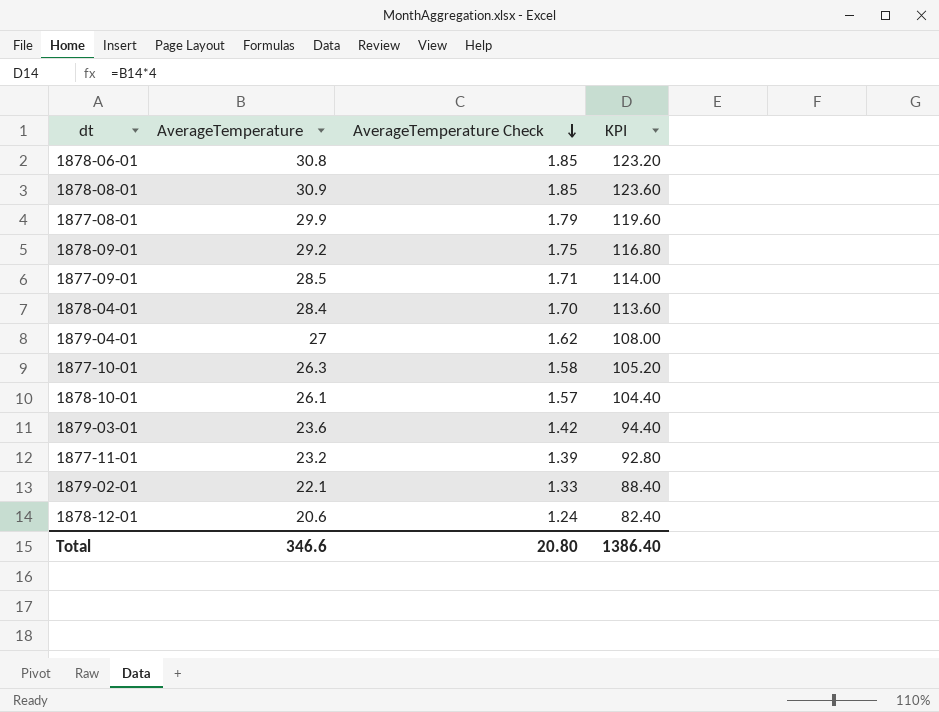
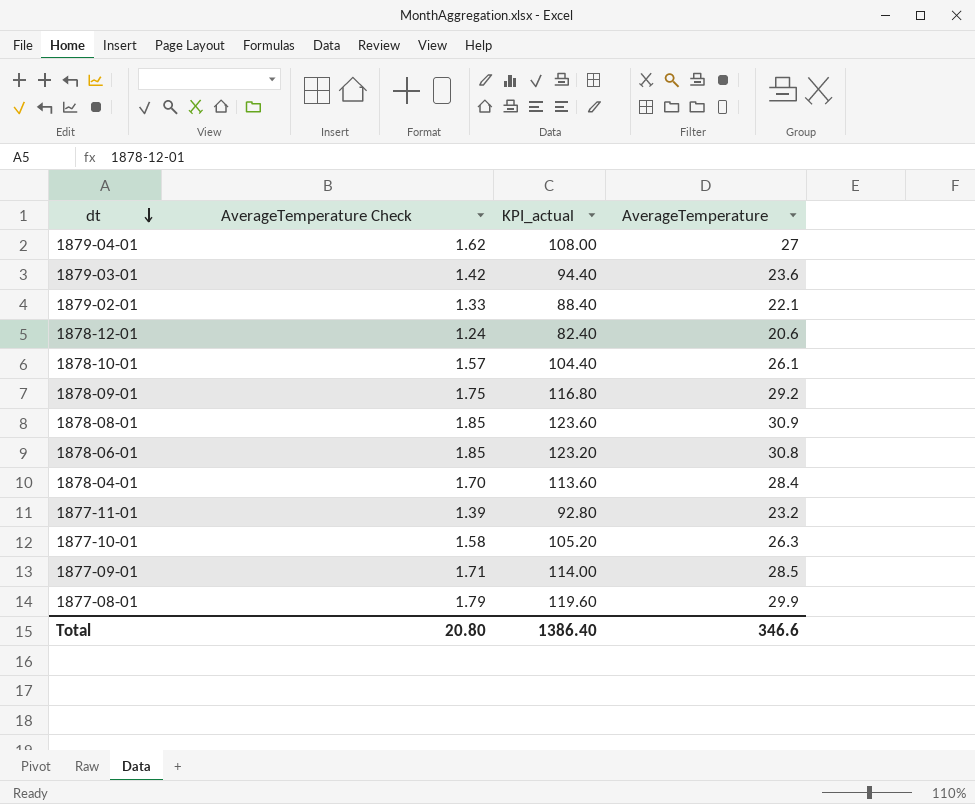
row order: AverageTemperature Check descending -> dt descending
column name: KPI -> KPI_actual
column AverageTemperature | position: 2 -> 4

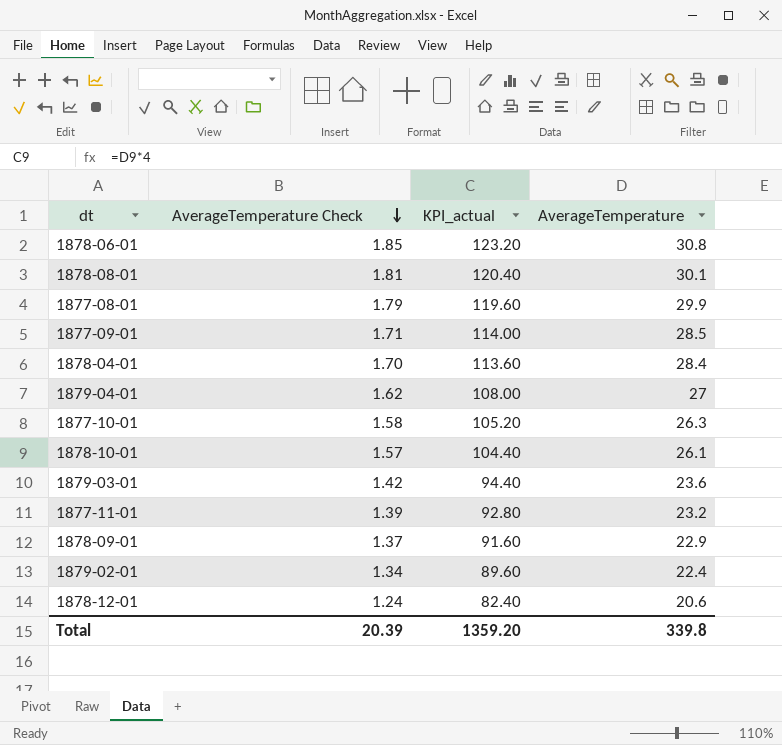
row order: dt descending -> AverageTemperature Check descending
1878-08-01 | AverageTemperature Check: 1.85 -> 1.81
1878-08-01 | KPI_actual: 123.60 -> 120.40
1878-08-01 | AverageTemperature: 30.9 -> 30.1
1878-09-01 | AverageTemperature Check: 1.75 -> 1.37
1878-09-01 | KPI_actual: 116.80 -> 91.60
1878-09-01 | AverageTemperature: 29.2 -> 22.9
1879-02-01 | AverageTemperature Check: 1.33 -> 1.34
1879-02-01 | KPI_actual: 88.40 -> 89.60
1879-02-01 | AverageTemperature: 22.1 -> 22.4
Total | AverageTemperature Check: 20.80 -> 20.39
Total | KPI_actual: 1386.40 -> 1359.20
Total | AverageTemperature: 346.6 -> 339.8

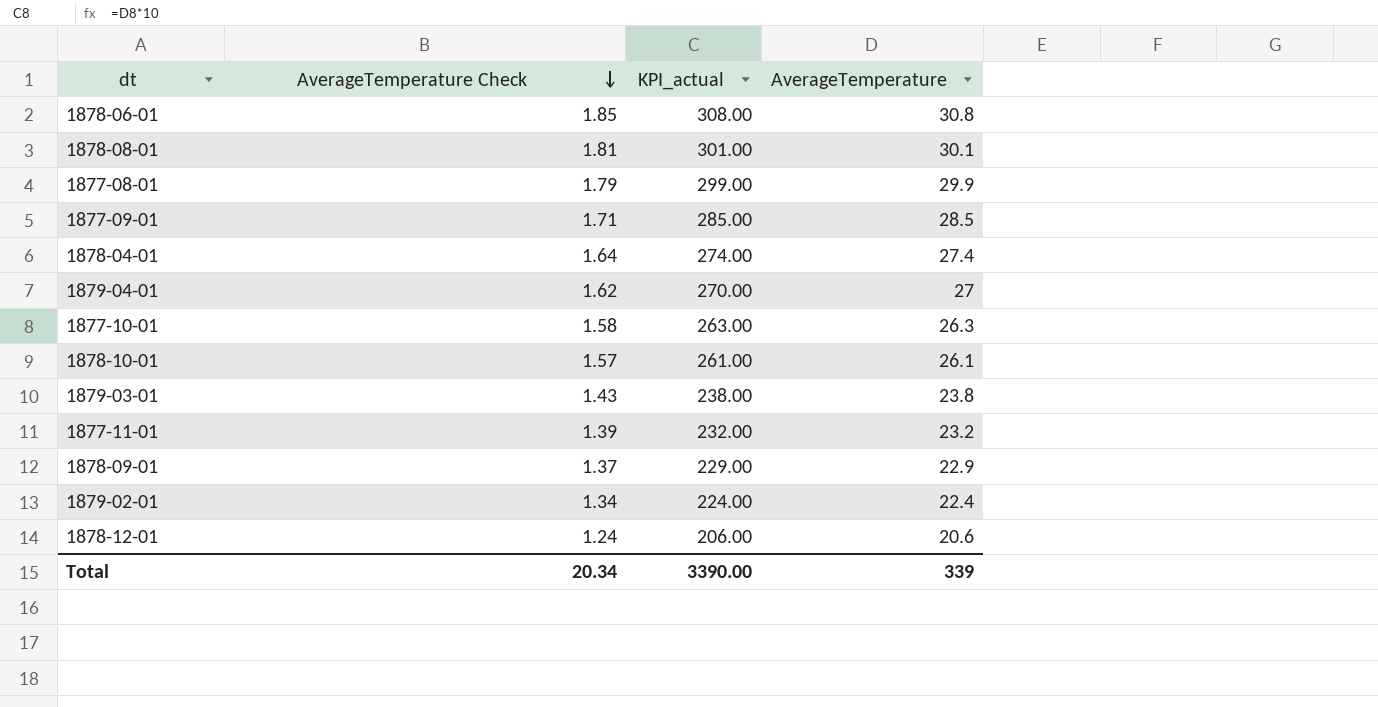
column KPI_actual | formula: [AverageTemperature] * 4 -> [AverageTemperature] * 10
1878-04-01 | AverageTemperature Check: 1.70 -> 1.64
1878-04-01 | AverageTemperature: 28.4 -> 27.4
1879-03-01 | AverageTemperature Check: 1.42 -> 1.43
1879-03-01 | AverageTemperature: 23.6 -> 23.8
Total | AverageTemperature Check: 20.39 -> 20.34
Total | KPI_actual: 1359.20 -> 3390.00
Total | AverageTemperature: 339.8 -> 339

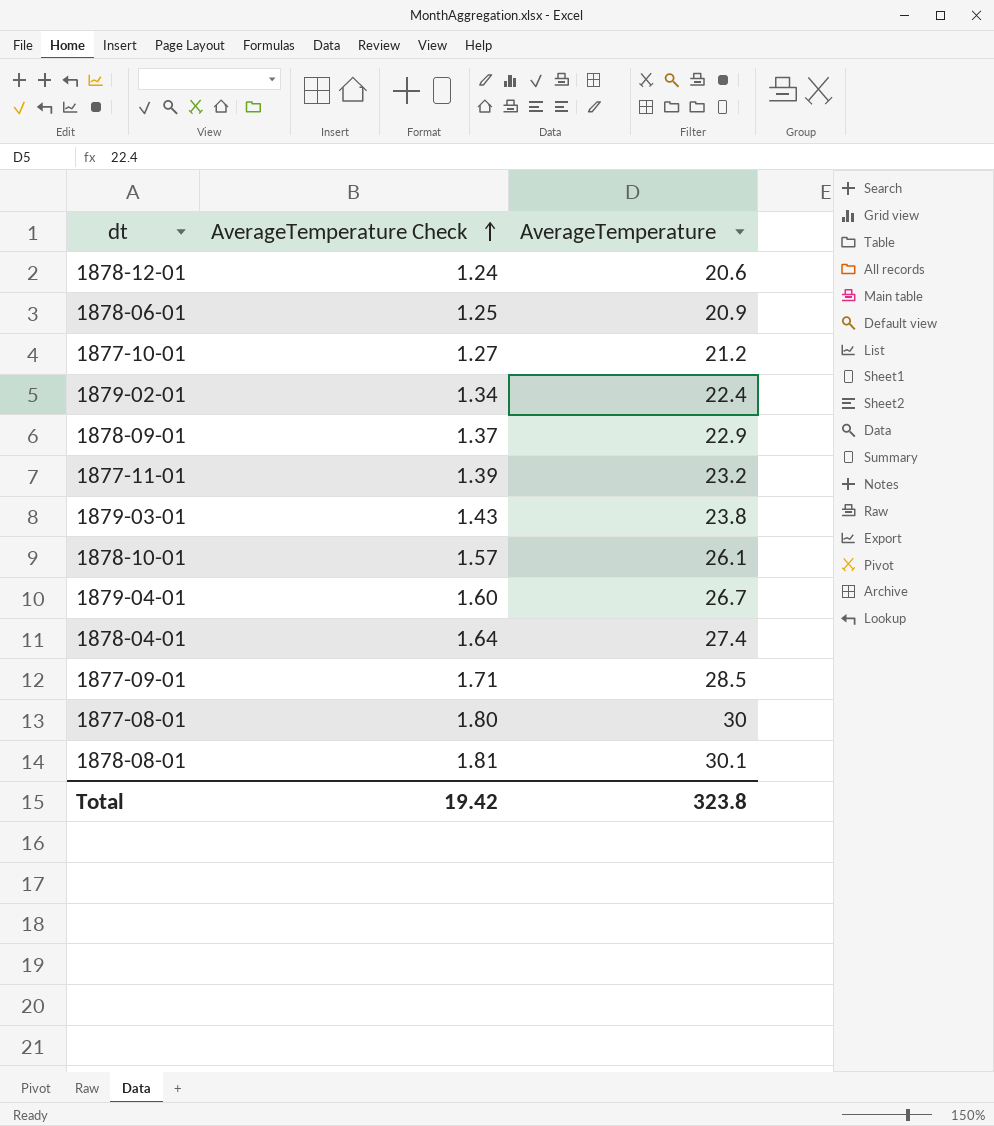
row order: AverageTemperature Check descending -> AverageTemperature Check ascending
column KPI_actual | formula: [AverageTemperature] * 10 -> none
1878-06-01 | AverageTemperature Check: 1.85 -> 1.25
1878-06-01 | AverageTemperature: 30.8 -> 20.9
1877-10-01 | AverageTemperature Check: 1.58 -> 1.27
1877-10-01 | AverageTemperature: 26.3 -> 21.2
1879-04-01 | AverageTemperature Check: 1.62 -> 1.60
1879-04-01 | AverageTemperature: 27 -> 26.7
1877-08-01 | AverageTemperature Check: 1.79 -> 1.80
1877-08-01 | AverageTemperature: 29.9 -> 30
Total | AverageTemperature Check: 20.34 -> 19.42
Total | AverageTemperature: 339 -> 323.8

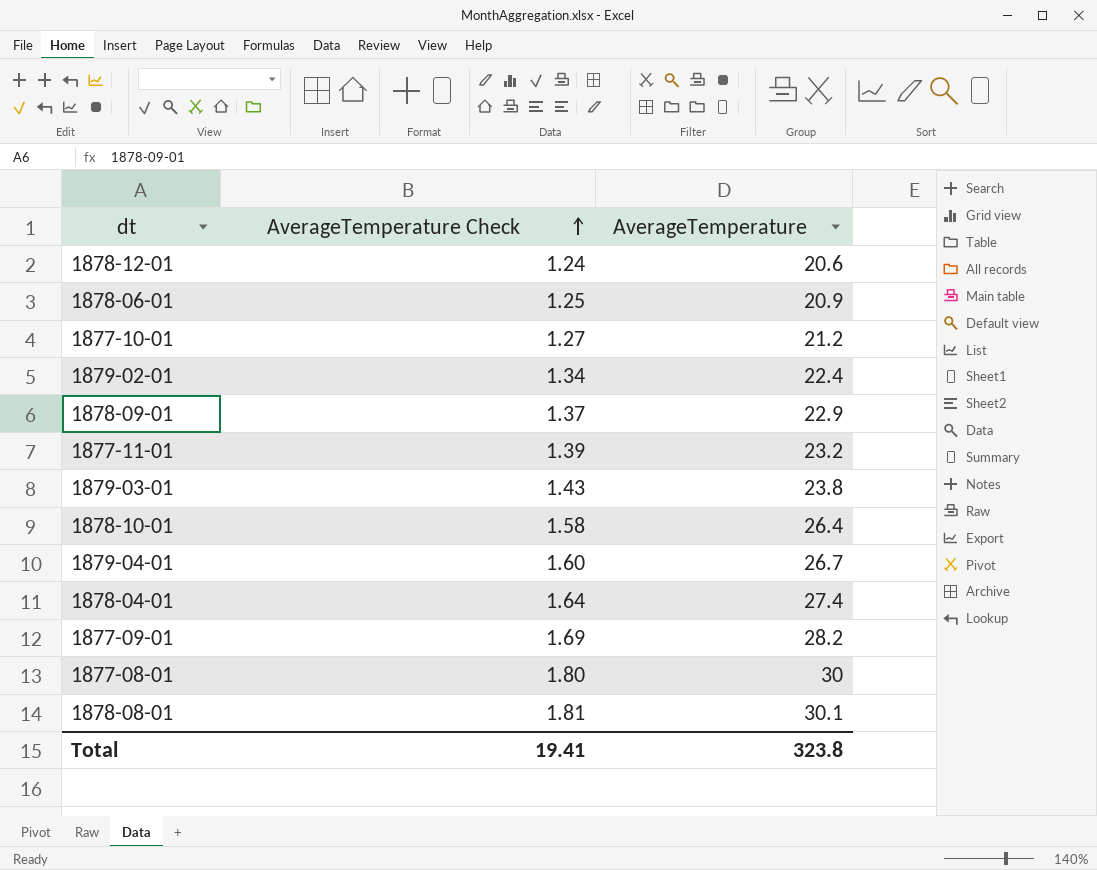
1878-10-01 | AverageTemperature Check: 1.57 -> 1.58
1878-10-01 | AverageTemperature: 26.1 -> 26.4
1877-09-01 | AverageTemperature Check: 1.71 -> 1.69
1877-09-01 | AverageTemperature: 28.5 -> 28.2
Total | AverageTemperature Check: 19.42 -> 19.41

